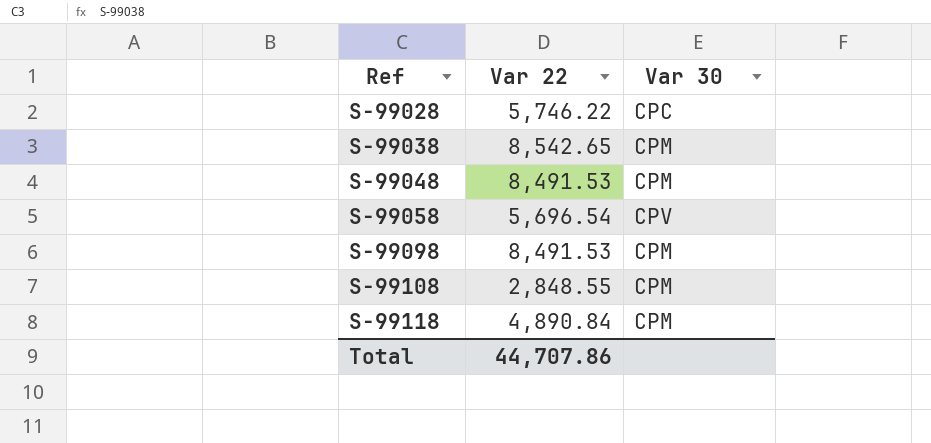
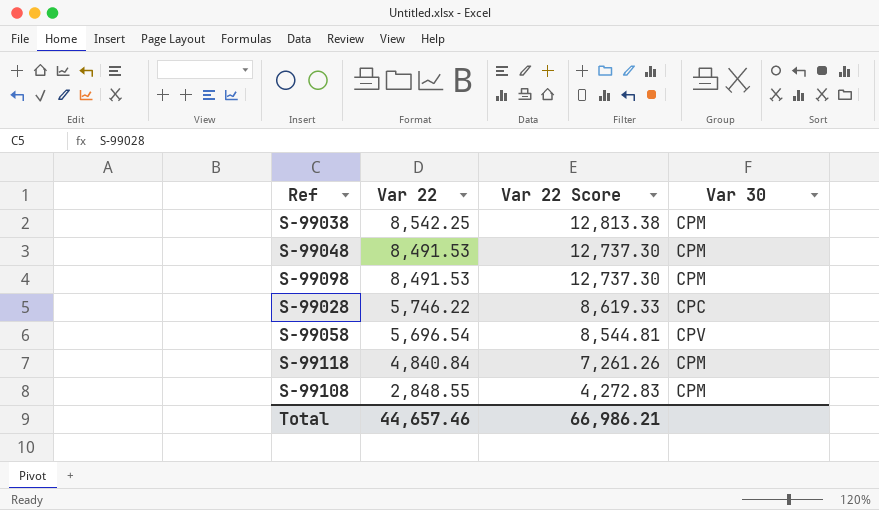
row order: Ref ascending -> Var 22 descending
column Var 22 Score | formula: none -> [Var 22] * 1.5
S-99038 | Var 22: 8,542.65 -> 8,542.25
S-99118 | Var 22: 4,890.84 -> 4,840.84
Total | Var 22: 44,707.86 -> 44,657.46

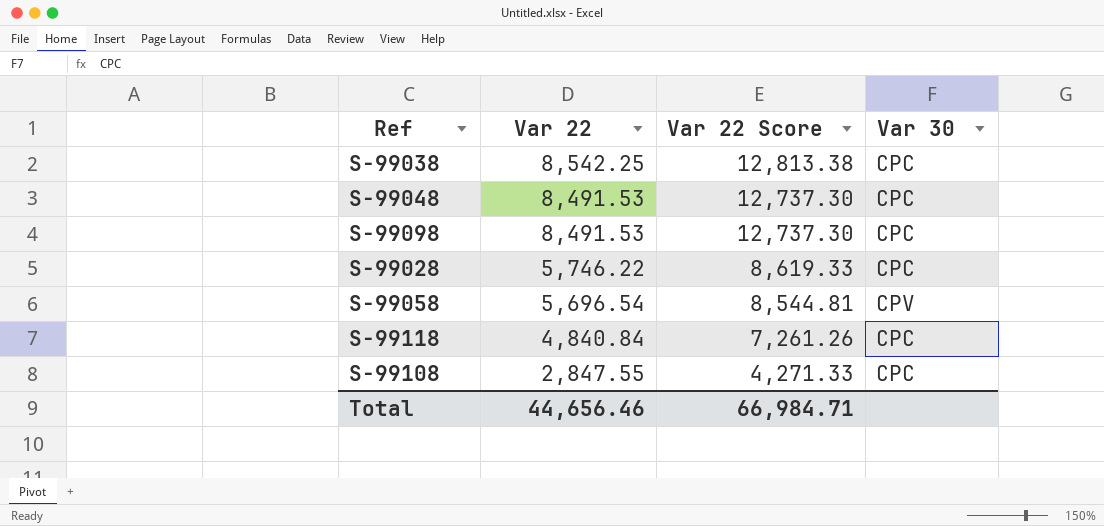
S-99038 | Var 30: CPM -> CPC
S-99048 | Var 30: CPM -> CPC
S-99098 | Var 30: CPM -> CPC
S-99118 | Var 30: CPM -> CPC
S-99108 | Var 22: 2,848.55 -> 2,847.55
S-99108 | Var 22 Score: 4,272.83 -> 4,271.33
S-99108 | Var 30: CPM -> CPC
Total | Var 22: 44,657.46 -> 44,656.46
Total | Var 22 Score: 66,986.21 -> 66,984.71

